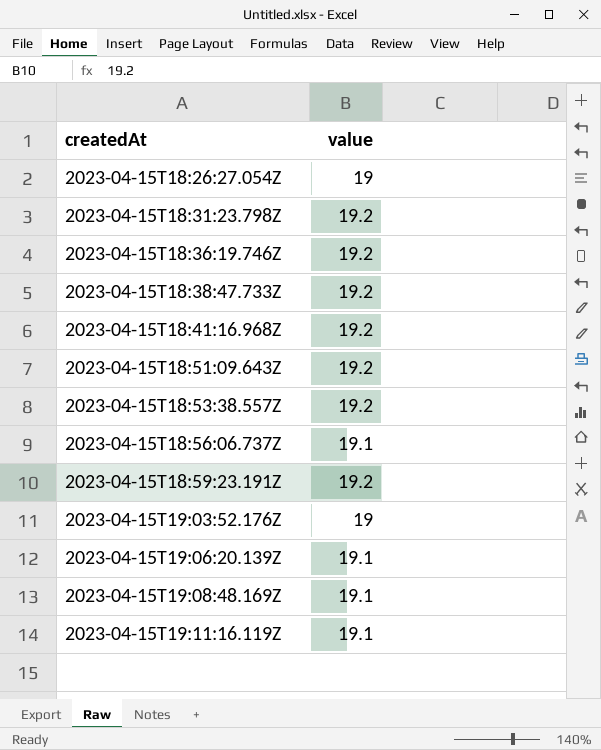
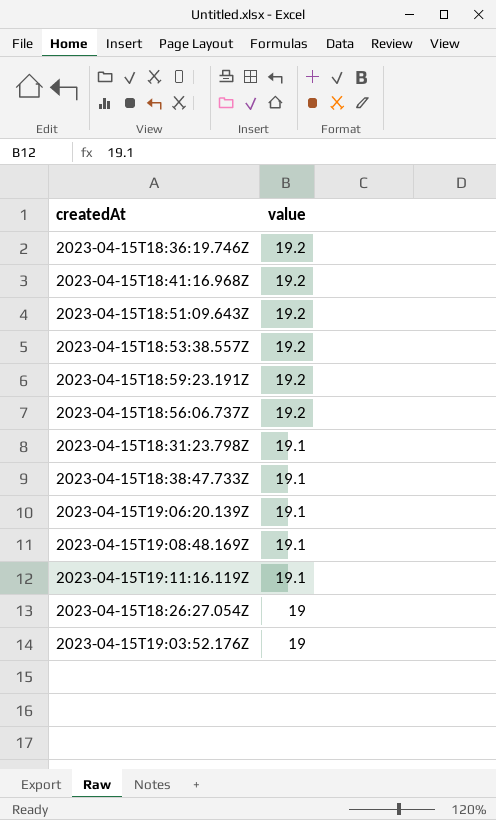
row order: createdAt ascending -> value descending
2023-04-15T18:56:06.737Z | value: 19.1 -> 19.2
2023-04-15T18:31:23.798Z | value: 19.2 -> 19.1
2023-04-15T18:38:47.733Z | value: 19.2 -> 19.1

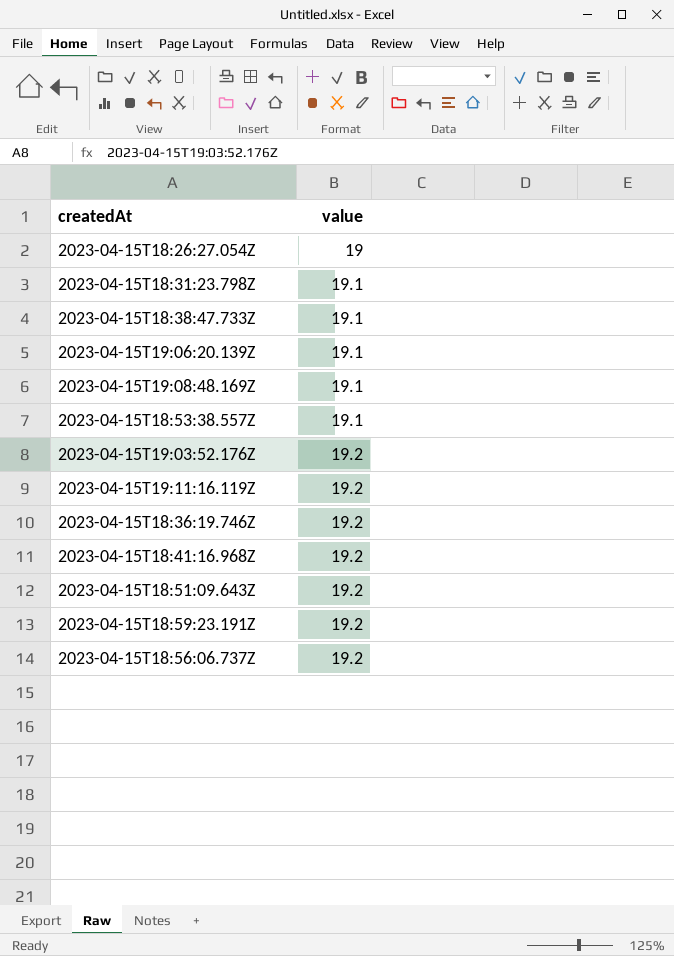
row order: value descending -> value ascending
2023-04-15T18:53:38.557Z | value: 19.2 -> 19.1
2023-04-15T19:03:52.176Z | value: 19 -> 19.2
2023-04-15T19:11:16.119Z | value: 19.1 -> 19.2

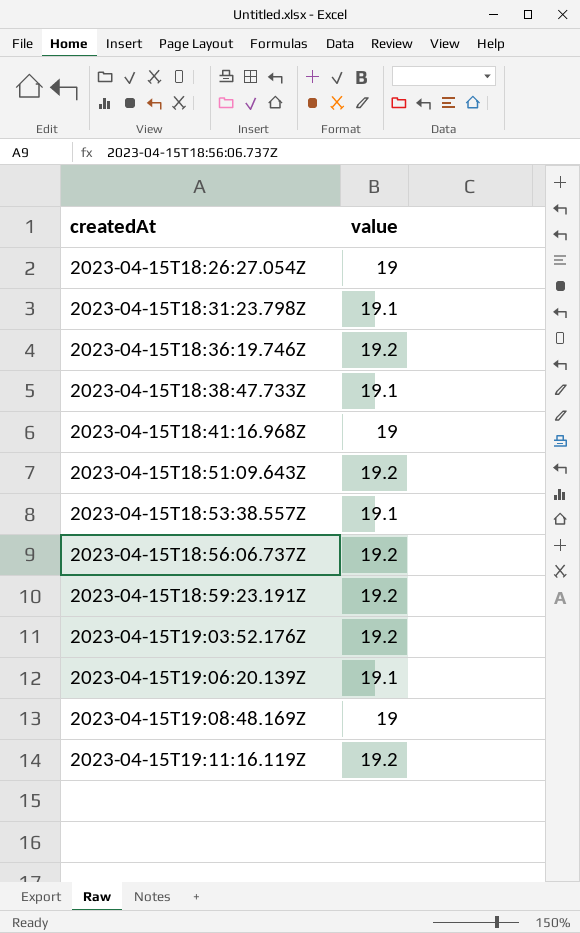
row order: value ascending -> createdAt ascending
2023-04-15T18:41:16.968Z | value: 19.2 -> 19
2023-04-15T19:08:48.169Z | value: 19.1 -> 19

